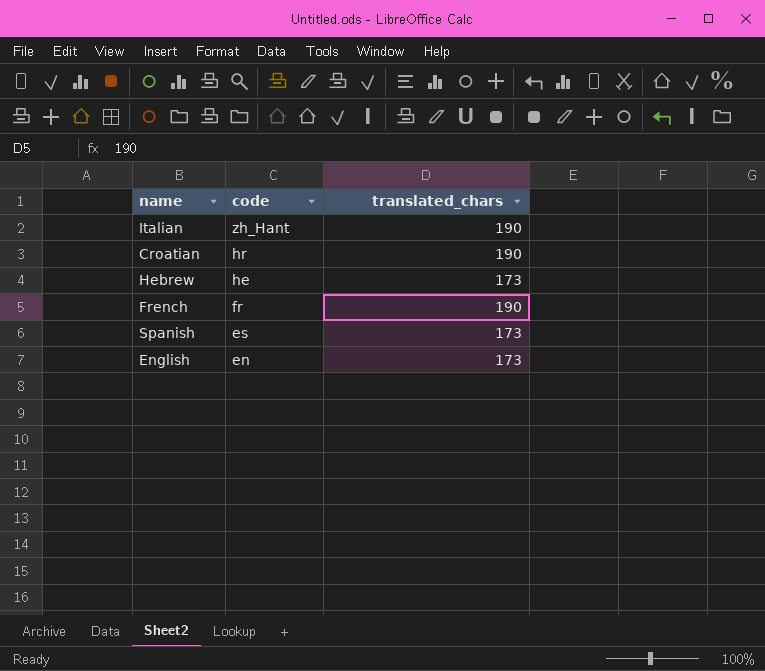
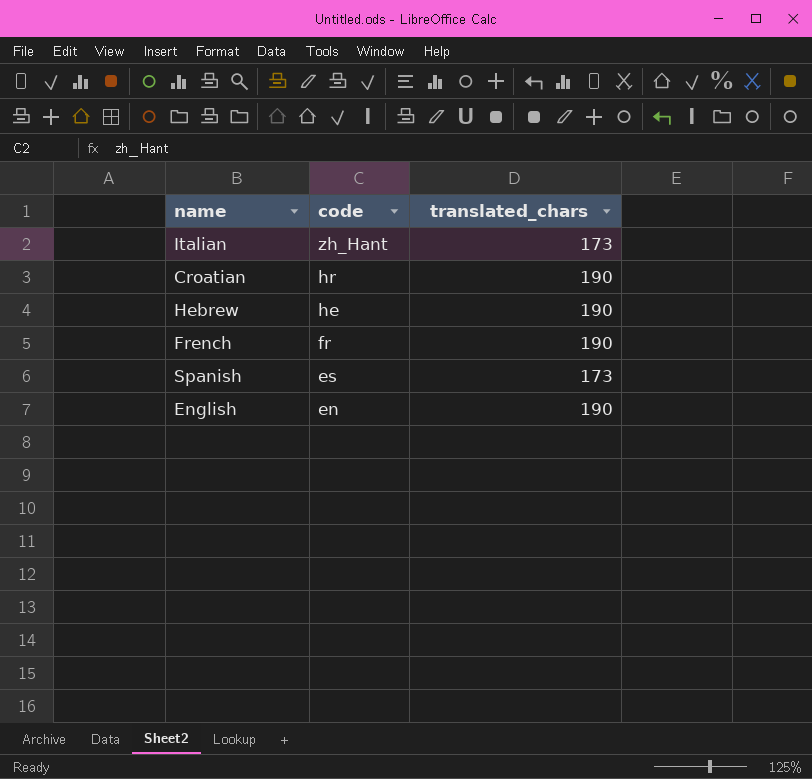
Italian | translated_chars: 190 -> 173
Hebrew | translated_chars: 173 -> 190
English | translated_chars: 173 -> 190

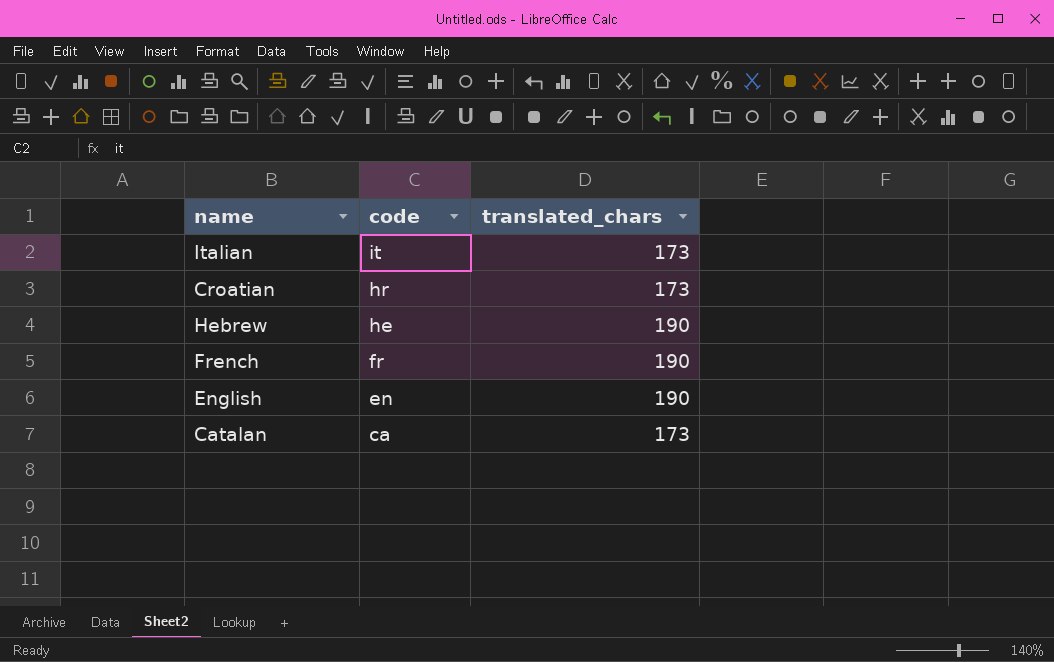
row Spanish: es | 173 -> none
Italian | code: zh_Hant -> it
Croatian | translated_chars: 190 -> 173
row Catalan: none -> ca | 173

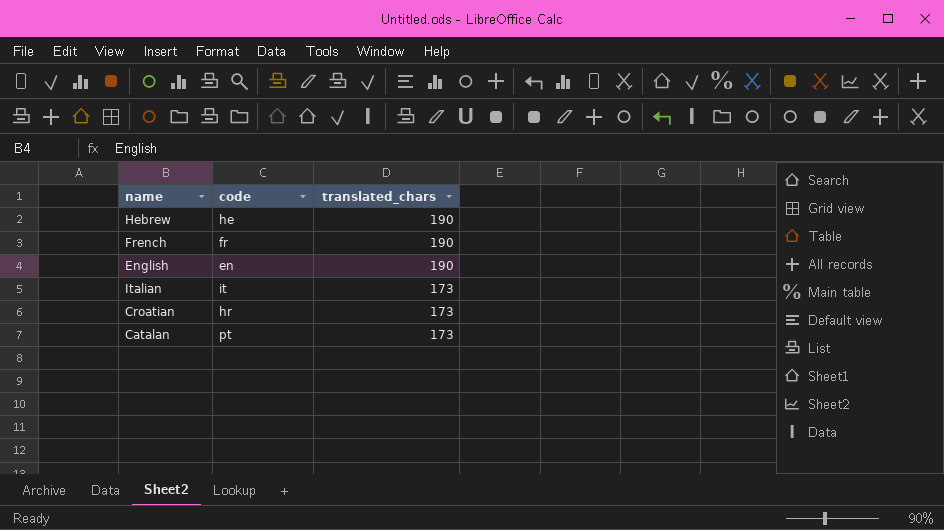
row order: code descending -> translated_chars descending
Catalan | code: ca -> pt

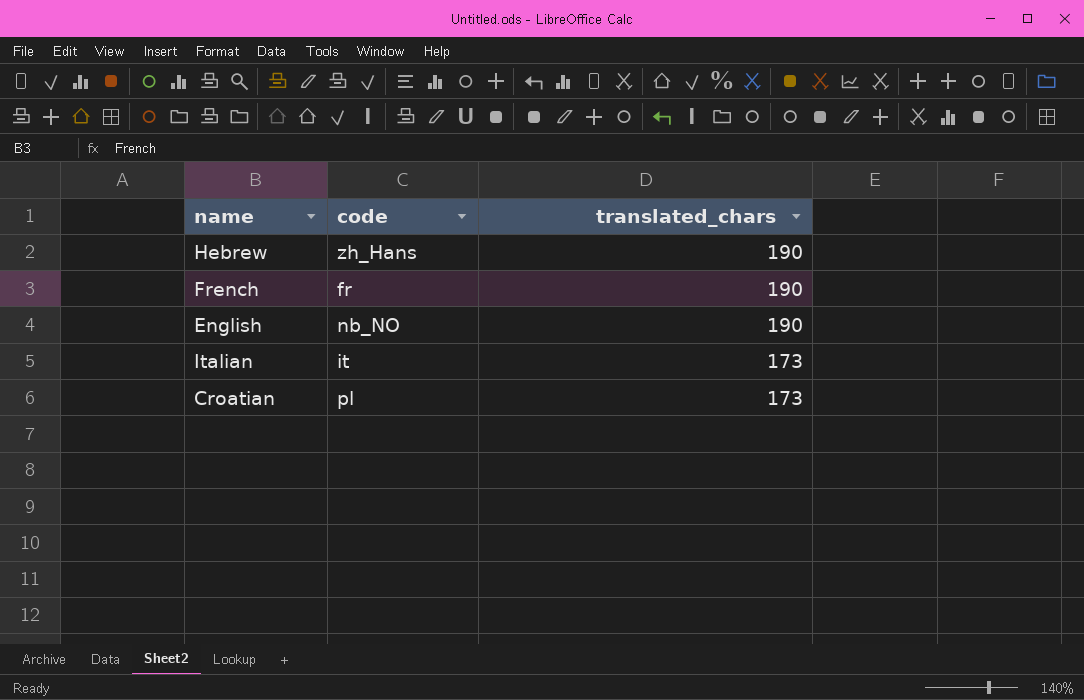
row Catalan: pt | 173 -> none
Hebrew | code: he -> zh_Hans
English | code: en -> nb_NO
Croatian | code: hr -> pl

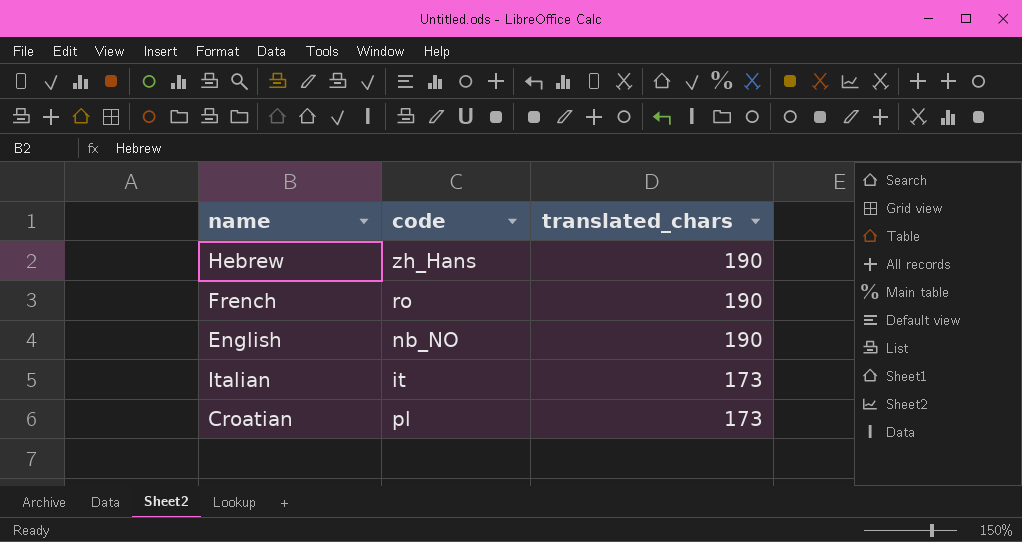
French | code: fr -> ro

